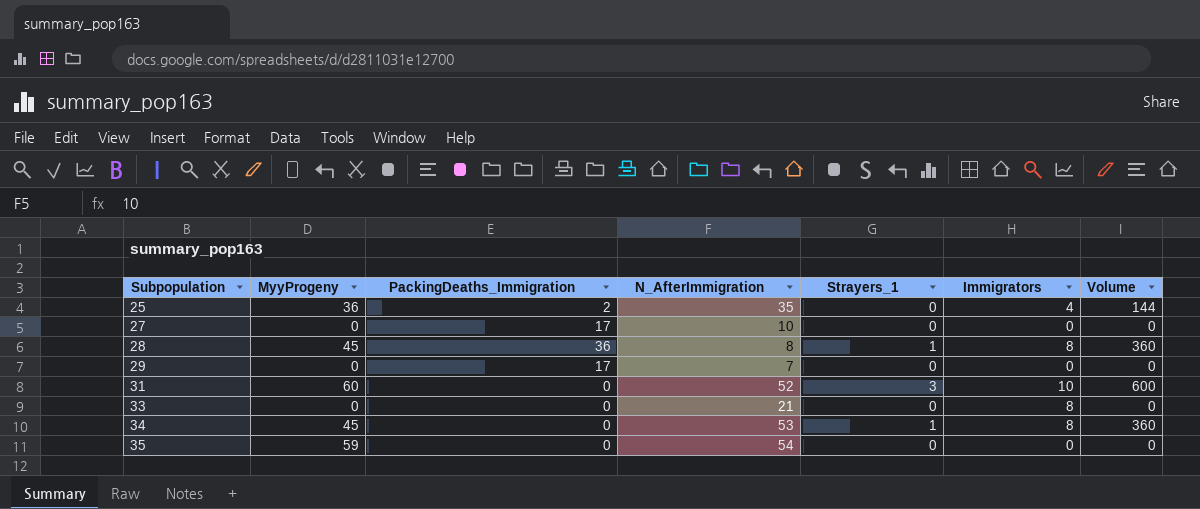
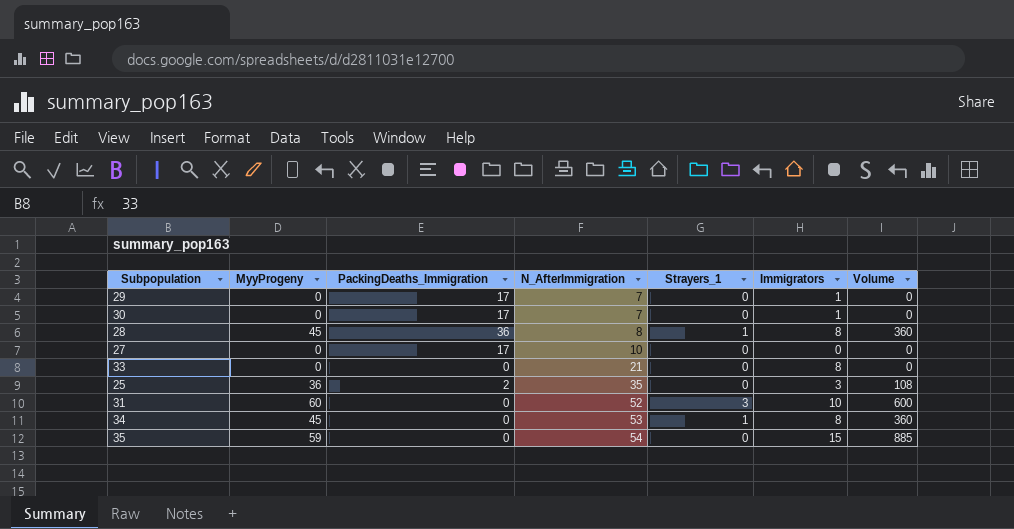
row order: Subpopulation ascending -> N_AfterImmigration ascending
29 | Immigrators: 0 -> 1
row 30: none -> 0 | 17 | 7 | 0 | 1 | 0
25 | Immigrators: 4 -> 3
25 | Volume: 144 -> 108
35 | Immigrators: 0 -> 15
35 | Volume: 0 -> 885

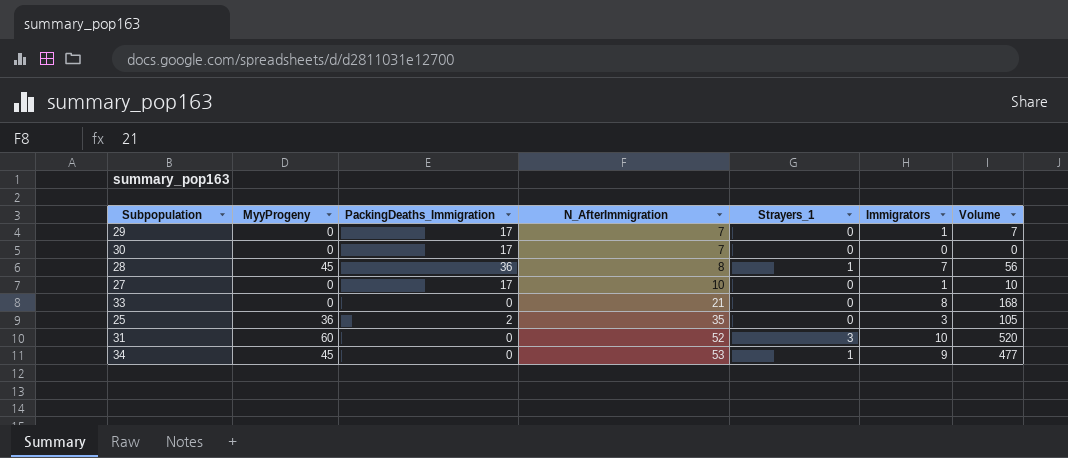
column Volume | formula: [MyyProgeny] * [Immigrators] -> [N_AfterImmigration] * [Immigrators]
row 35: 59 | 0 | 54 | 0 | 15 | 885 -> none
30 | Immigrators: 1 -> 0
28 | Immigrators: 8 -> 7
27 | Immigrators: 0 -> 1
34 | Immigrators: 8 -> 9

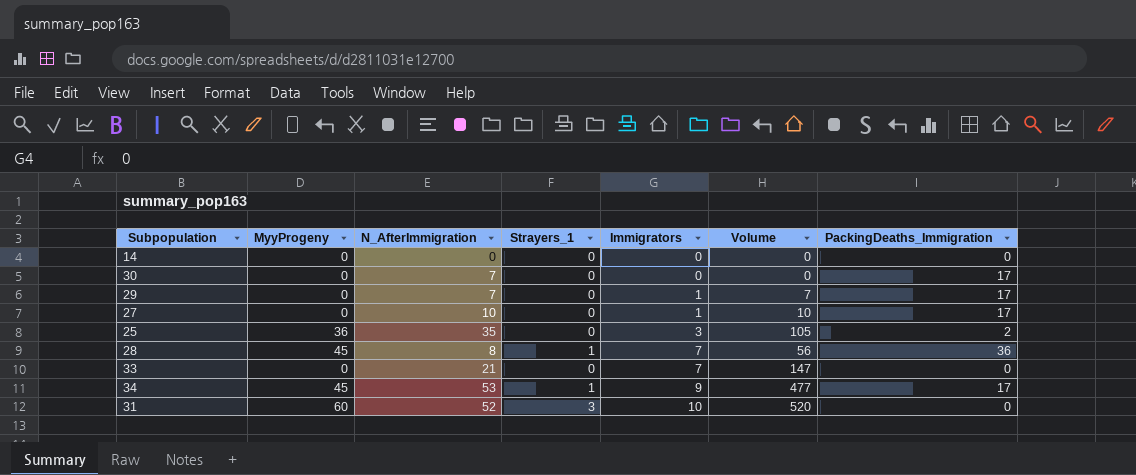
row order: N_AfterImmigration ascending -> Immigrators ascending
column PackingDeaths_Immigration | position: 3 -> 7
row 14: none -> 0 | 0 | 0 | 0 | 0 | 0
33 | Immigrators: 8 -> 7
33 | Volume: 168 -> 147
34 | PackingDeaths_Immigration: 0 -> 17

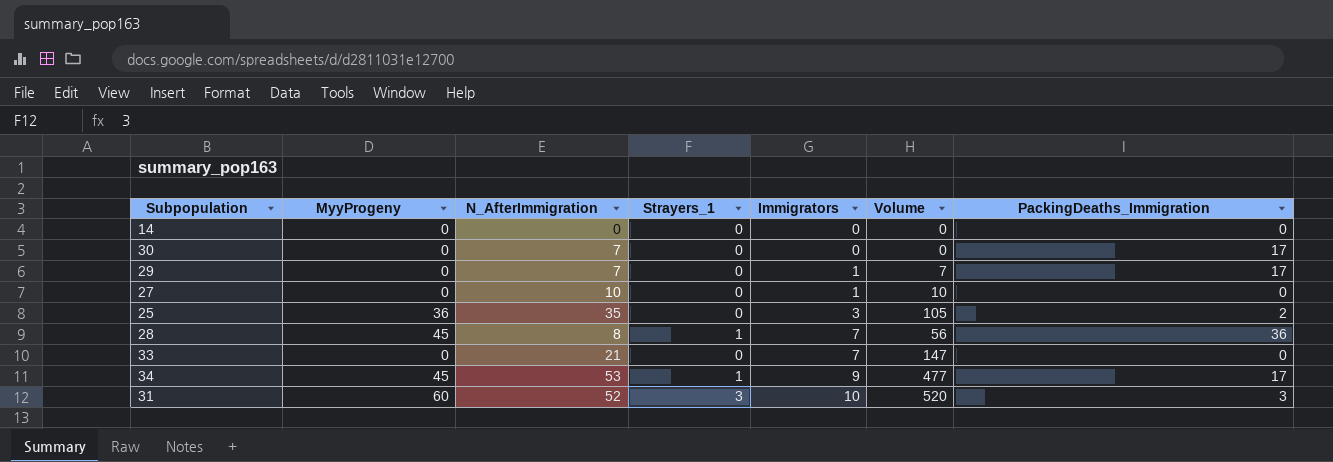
27 | PackingDeaths_Immigration: 17 -> 0
31 | PackingDeaths_Immigration: 0 -> 3

